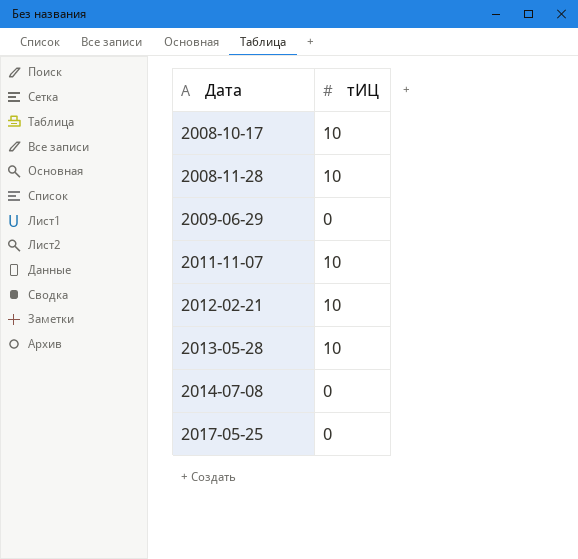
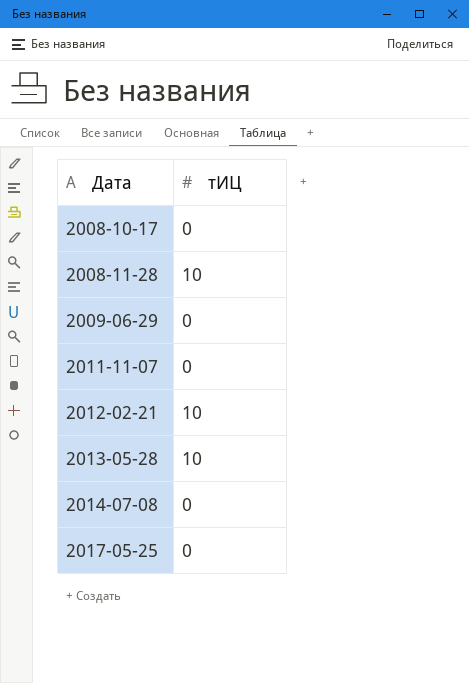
2008-10-17 | тИЦ: 10 -> 0
2011-11-07 | тИЦ: 10 -> 0

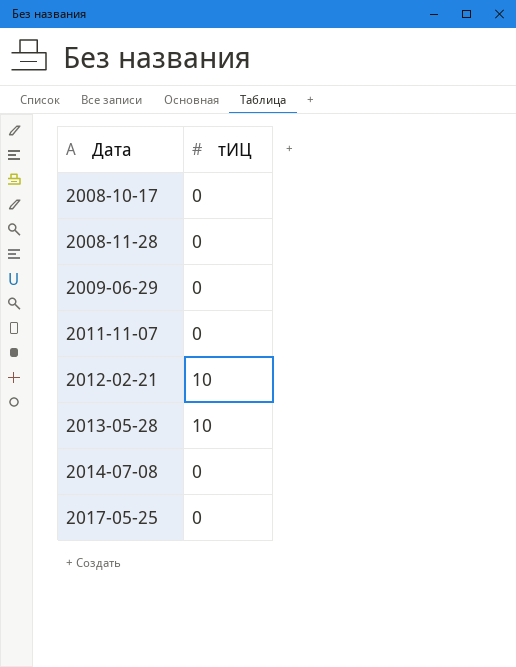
2008-11-28 | тИЦ: 10 -> 0

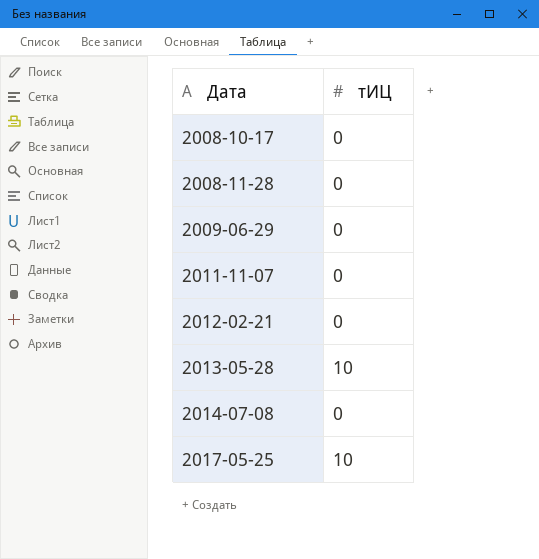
2012-02-21 | тИЦ: 10 -> 0
2017-05-25 | тИЦ: 0 -> 10

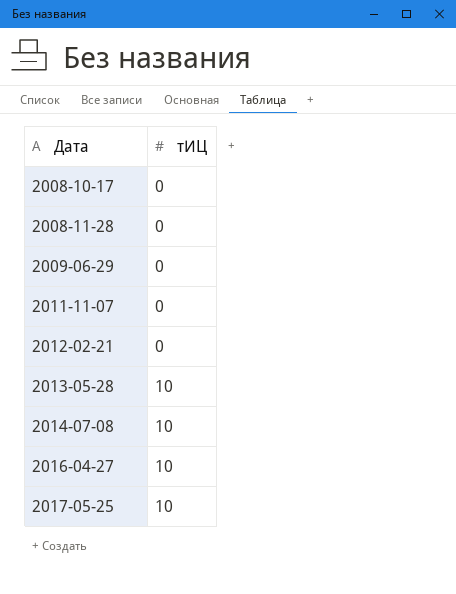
2014-07-08 | тИЦ: 0 -> 10
row 2016-04-27: none -> 10

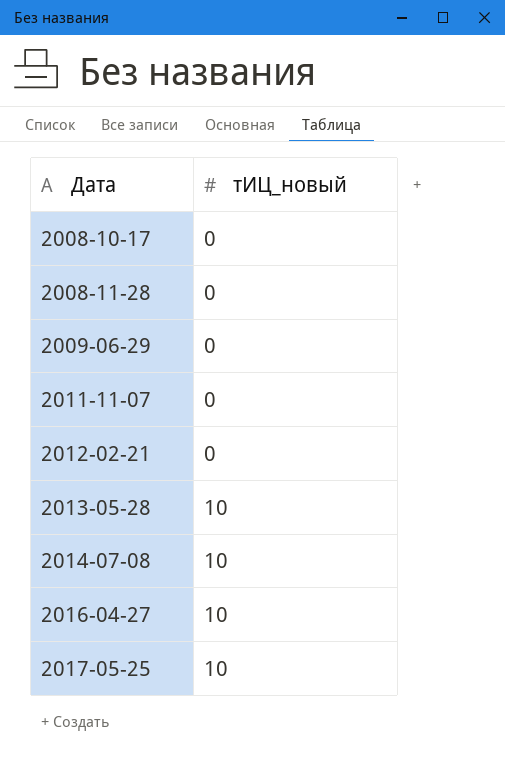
column name: тИЦ -> тИЦ_новый

